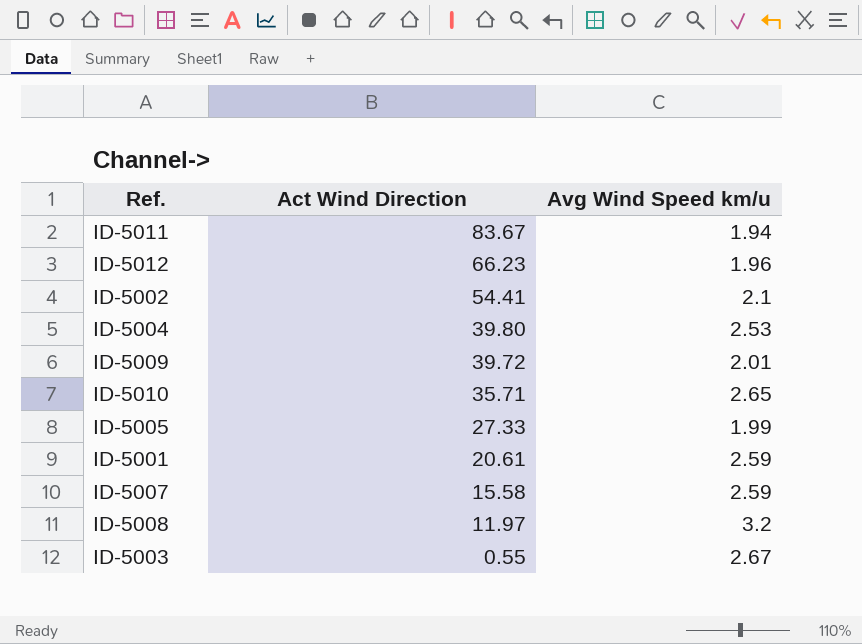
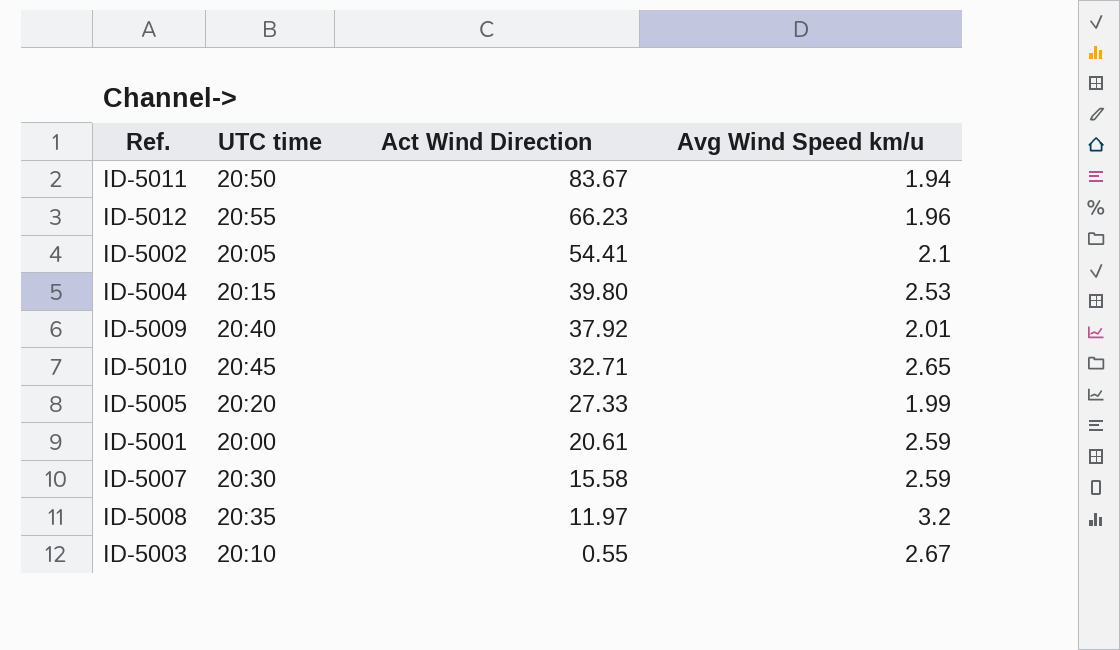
column UTC time | position: none -> 2
ID-5009 | Act Wind Direction: 39.72 -> 37.92
ID-5010 | Act Wind Direction: 35.71 -> 32.71

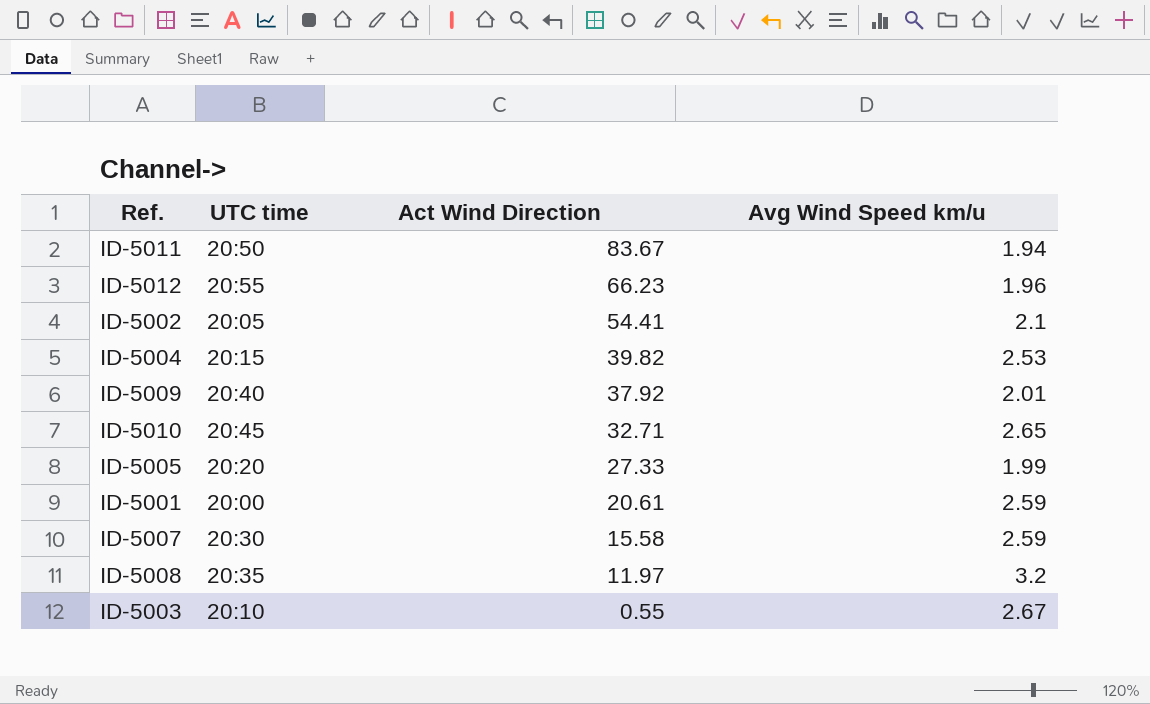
ID-5004 | Act Wind Direction: 39.80 -> 39.82

